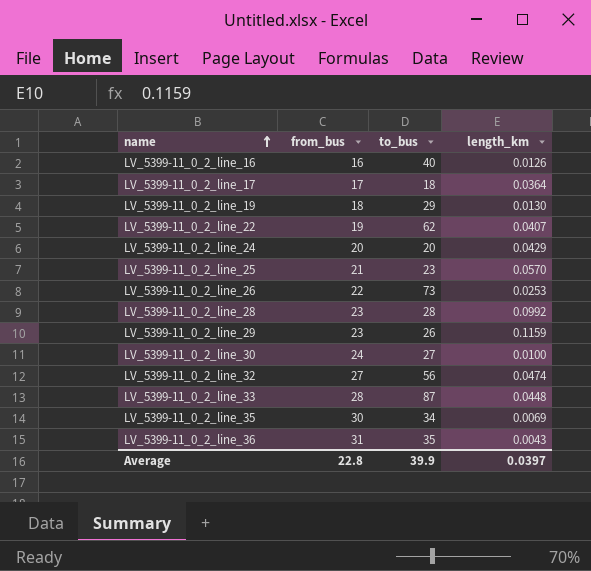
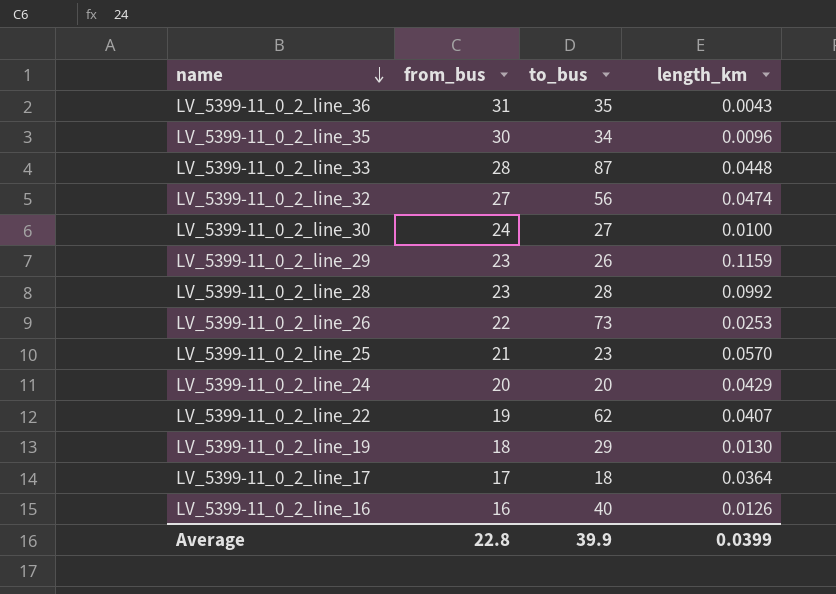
row order: name ascending -> name descending
LV_5399-11_0_2_line_35 | length_km: 0.0069 -> 0.0096
Average | length_km: 0.0397 -> 0.0399

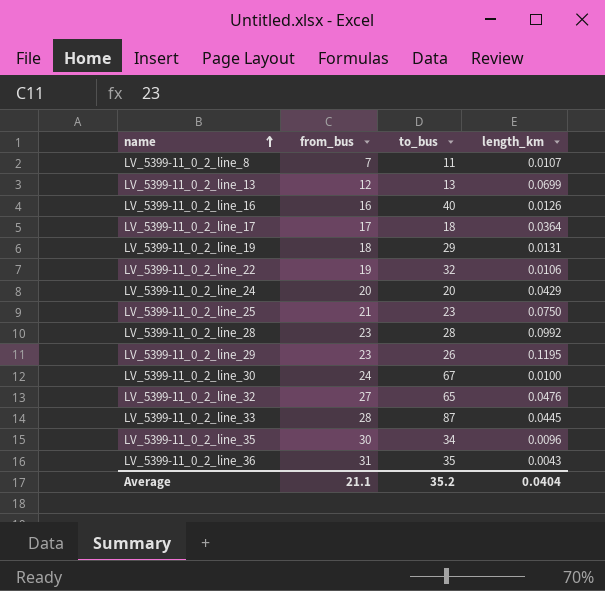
row order: name descending -> name ascending
row LV_5399-11_0_2_line_26: 22 | 73 | 0.0253 -> none
row LV_5399-11_0_2_line_8: none -> 7 | 11 | 0.0107
row LV_5399-11_0_2_line_13: none -> 12 | 13 | 0.0699
LV_5399-11_0_2_line_19 | length_km: 0.0130 -> 0.0131
LV_5399-11_0_2_line_22 | to_bus: 62 -> 32
LV_5399-11_0_2_line_22 | length_km: 0.0407 -> 0.0106
LV_5399-11_0_2_line_25 | length_km: 0.0570 -> 0.0750
LV_5399-11_0_2_line_29 | length_km: 0.1159 -> 0.1195
LV_5399-11_0_2_line_30 | to_bus: 27 -> 67
LV_5399-11_0_2_line_32 | to_bus: 56 -> 65
LV_5399-11_0_2_line_32 | length_km: 0.0474 -> 0.0476
LV_5399-11_0_2_line_33 | length_km: 0.0448 -> 0.0445
Average | from_bus: 22.8 -> 21.1
Average | to_bus: 39.9 -> 35.2
Average | length_km: 0.0399 -> 0.0404

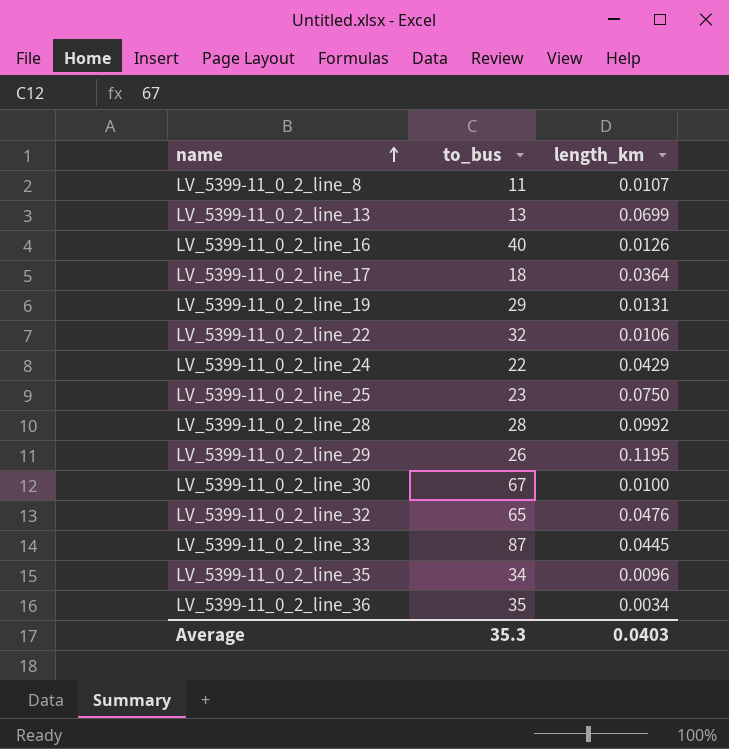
column from_bus | position: 2 -> none
LV_5399-11_0_2_line_24 | to_bus: 20 -> 22
LV_5399-11_0_2_line_36 | length_km: 0.0043 -> 0.0034
Average | to_bus: 35.2 -> 35.3
Average | length_km: 0.0404 -> 0.0403

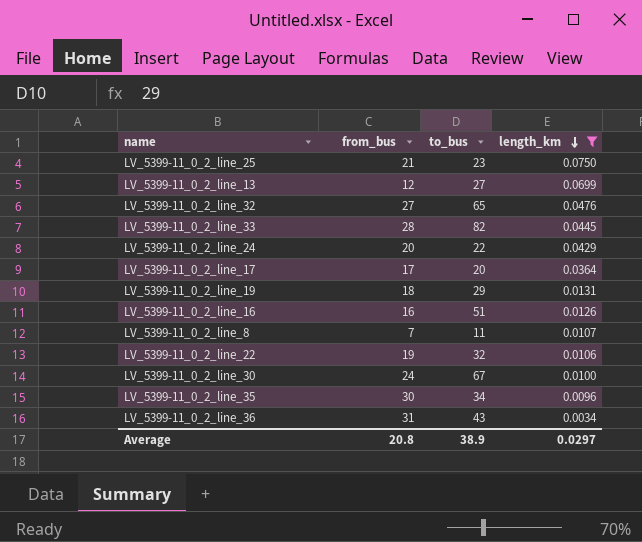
filter: none -> length_km <= 0.0750
row order: name ascending -> length_km descending
column from_bus | position: none -> 2
LV_5399-11_0_2_line_13 | to_bus: 13 -> 27
LV_5399-11_0_2_line_33 | to_bus: 87 -> 82
LV_5399-11_0_2_line_17 | to_bus: 18 -> 20
LV_5399-11_0_2_line_16 | to_bus: 40 -> 51
LV_5399-11_0_2_line_36 | to_bus: 35 -> 43
Average | to_bus: 35.3 -> 38.9
Average | length_km: 0.0403 -> 0.0297

